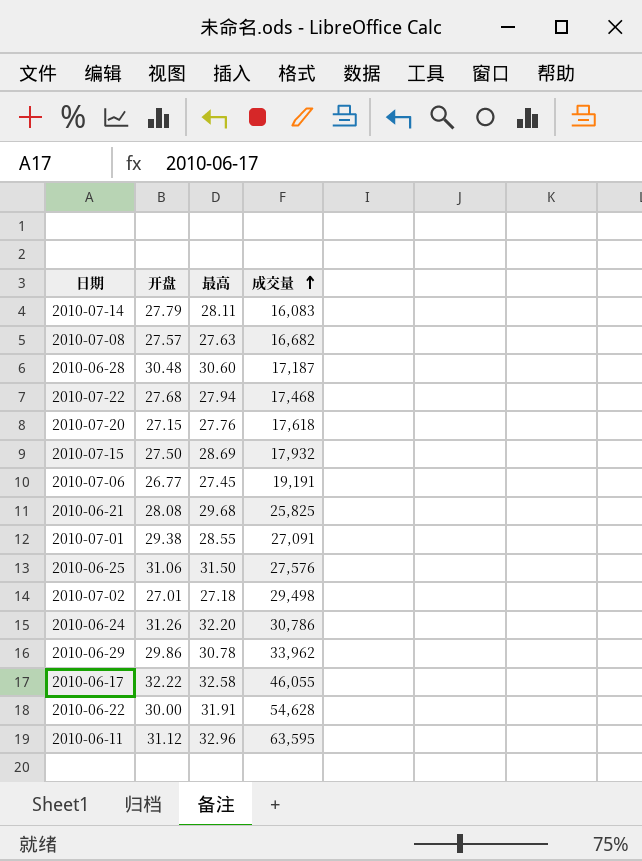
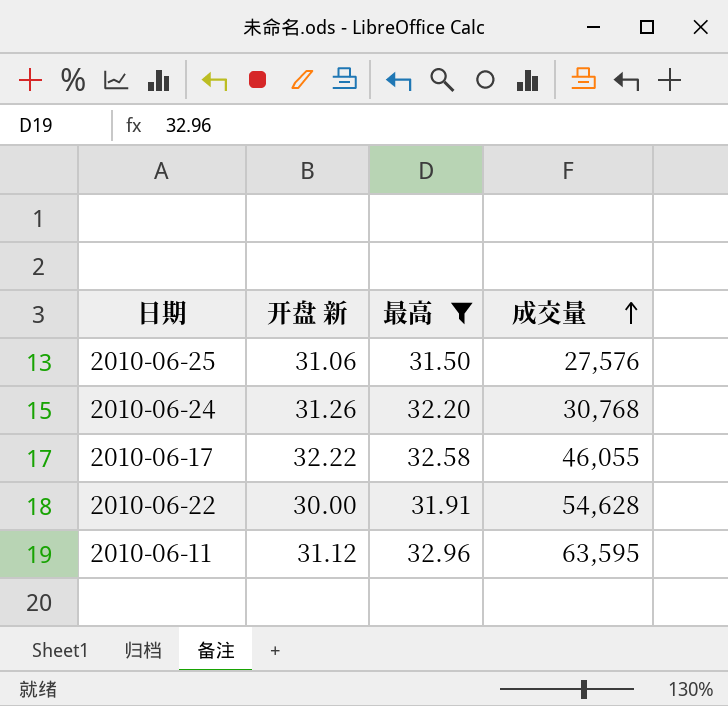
filter: none -> 最高 >= 31.50
column name: 开盘 -> 开盘 新
2010-06-24 | 成交量: 30,786 -> 30,768

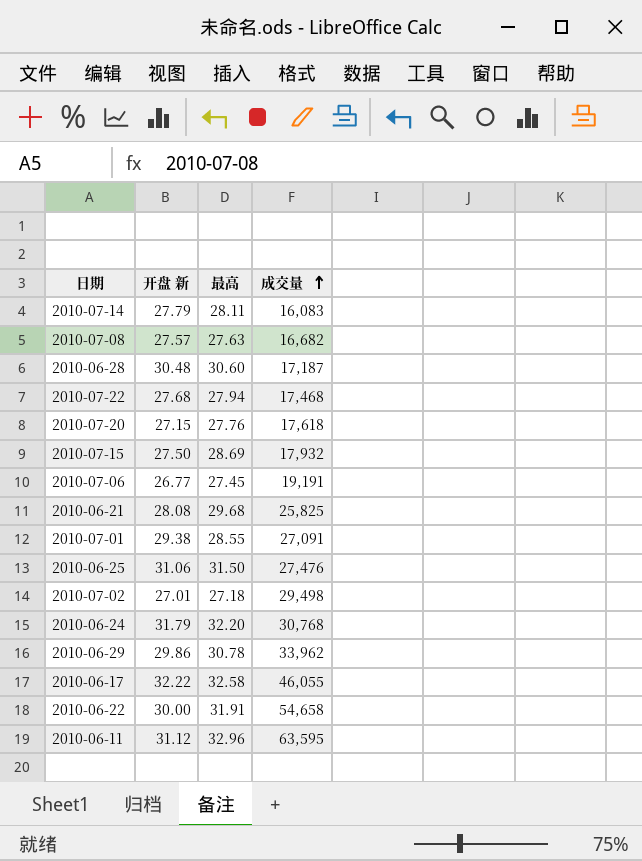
filter: 最高 >= 31.50 -> none
2010-06-25 | 成交量: 27,576 -> 27,476
2010-06-24 | 开盘 新: 31.26 -> 31.79
2010-06-22 | 成交量: 54,628 -> 54,658

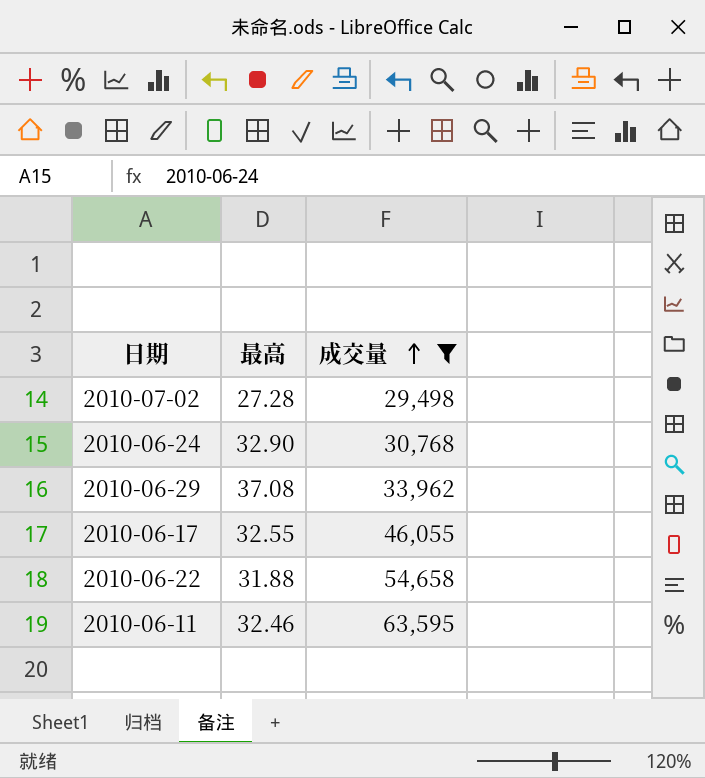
filter: none -> 成交量 >= 29,498
column 开盘 新 | position: 2 -> none
2010-07-02 | 最高: 27.18 -> 27.28
2010-06-24 | 最高: 32.20 -> 32.90
2010-06-29 | 最高: 30.78 -> 37.08
2010-06-17 | 最高: 32.58 -> 32.55
2010-06-22 | 最高: 31.91 -> 31.88
2010-06-11 | 最高: 32.96 -> 32.46

